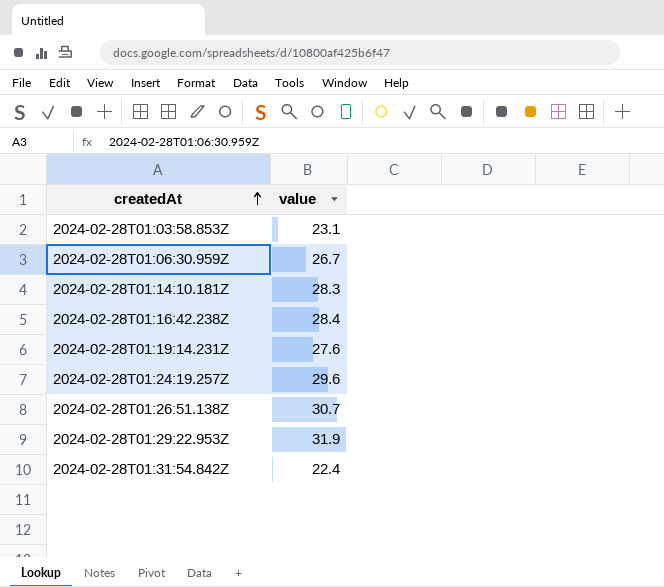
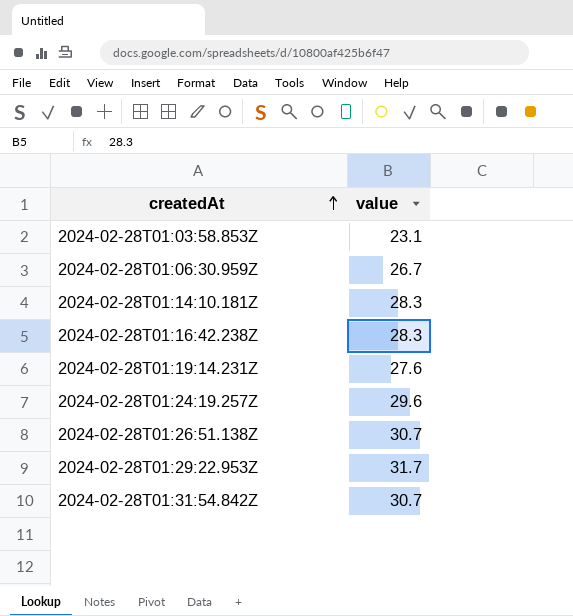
2024-02-28T01:16:42.238Z | value: 28.4 -> 28.3
2024-02-28T01:29:22.953Z | value: 31.9 -> 31.7
2024-02-28T01:31:54.842Z | value: 22.4 -> 30.7

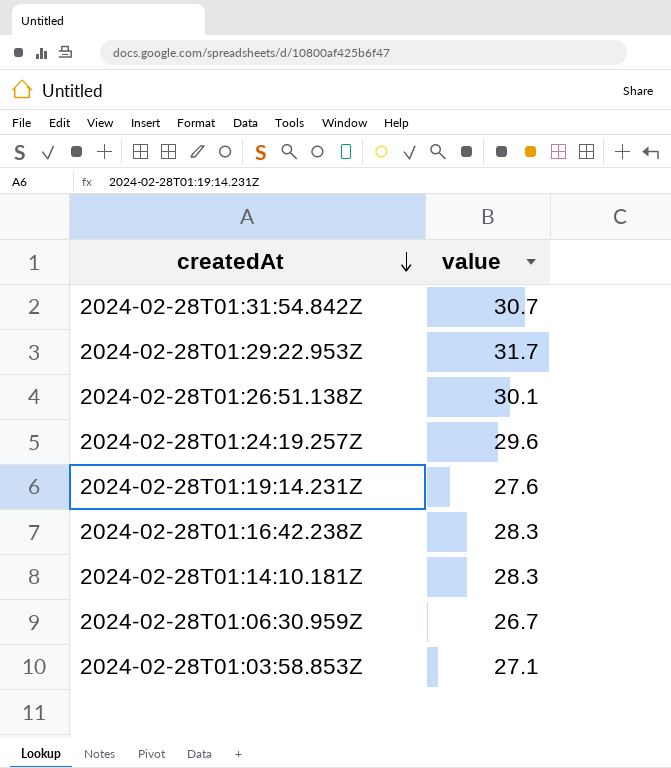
row order: createdAt ascending -> createdAt descending
2024-02-28T01:26:51.138Z | value: 30.7 -> 30.1
2024-02-28T01:03:58.853Z | value: 23.1 -> 27.1

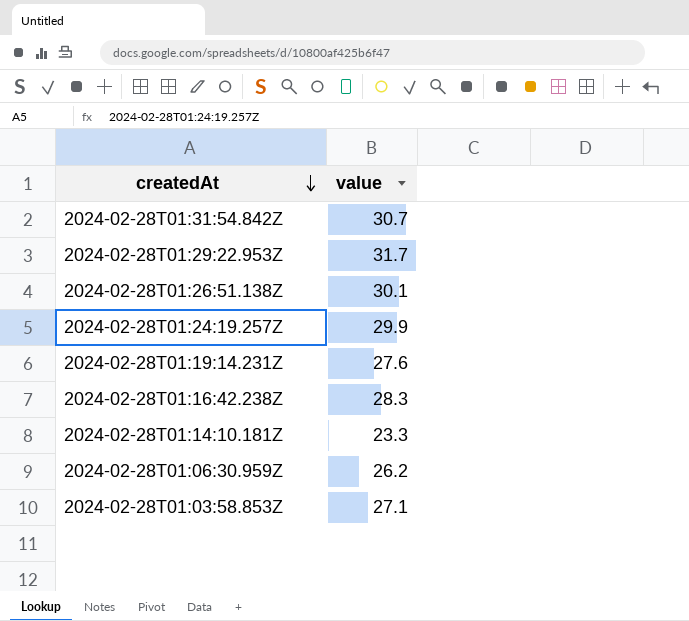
2024-02-28T01:24:19.257Z | value: 29.6 -> 29.9
2024-02-28T01:14:10.181Z | value: 28.3 -> 23.3
2024-02-28T01:06:30.959Z | value: 26.7 -> 26.2

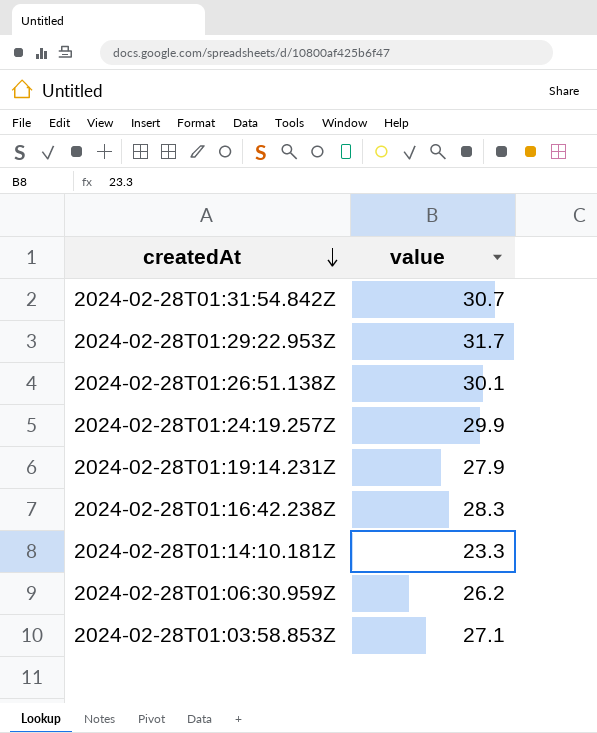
2024-02-28T01:19:14.231Z | value: 27.6 -> 27.9

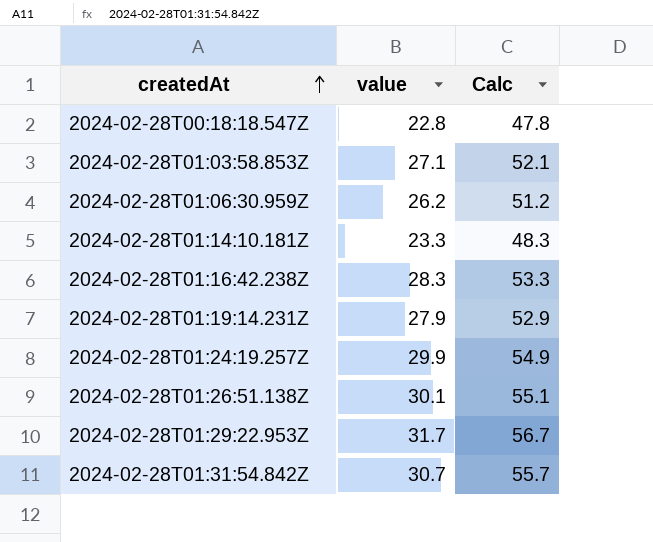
row order: createdAt descending -> createdAt ascending
column Calc | formula: none -> [value] + 25
row 2024-02-28T00:18:18.547Z: none -> 22.8 | 47.8

